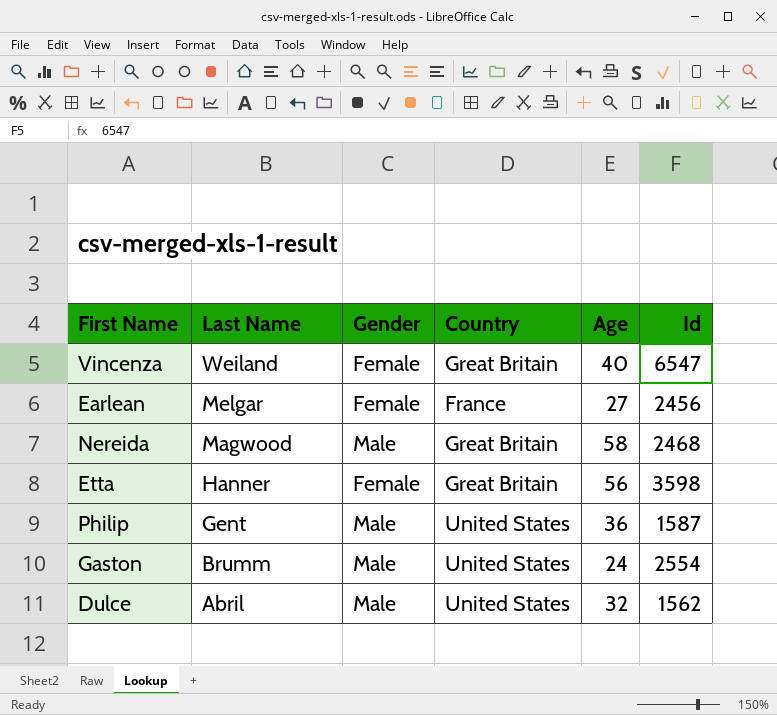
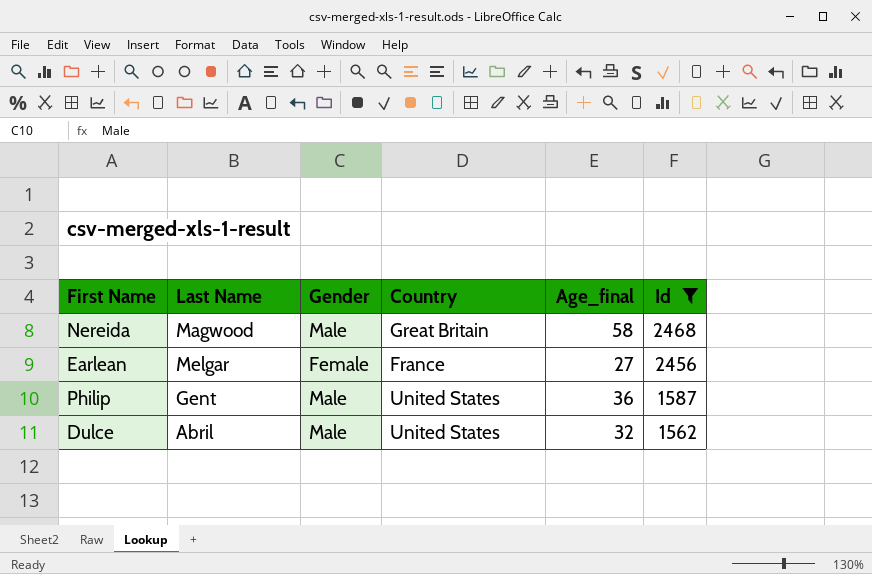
filter: none -> Id <= 2468
row order: Last Name descending -> Id descending
column name: Age -> Age_final

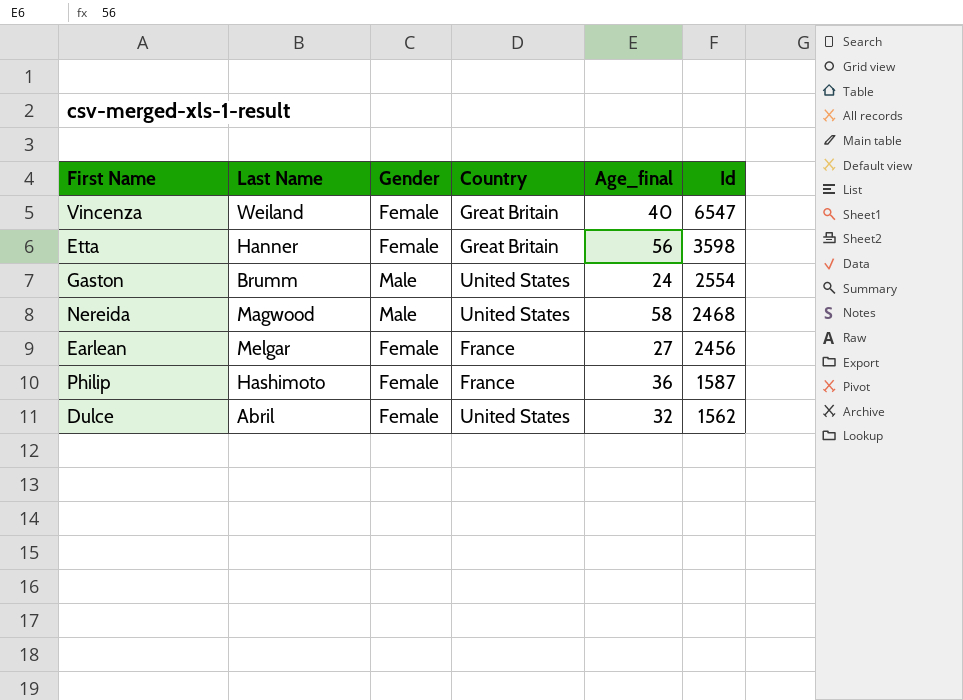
filter: Id <= 2468 -> none
Nereida | Country: Great Britain -> United States
Philip | Last Name: Gent -> Hashimoto
Philip | Gender: Male -> Female
Philip | Country: United States -> France
Dulce | Gender: Male -> Female

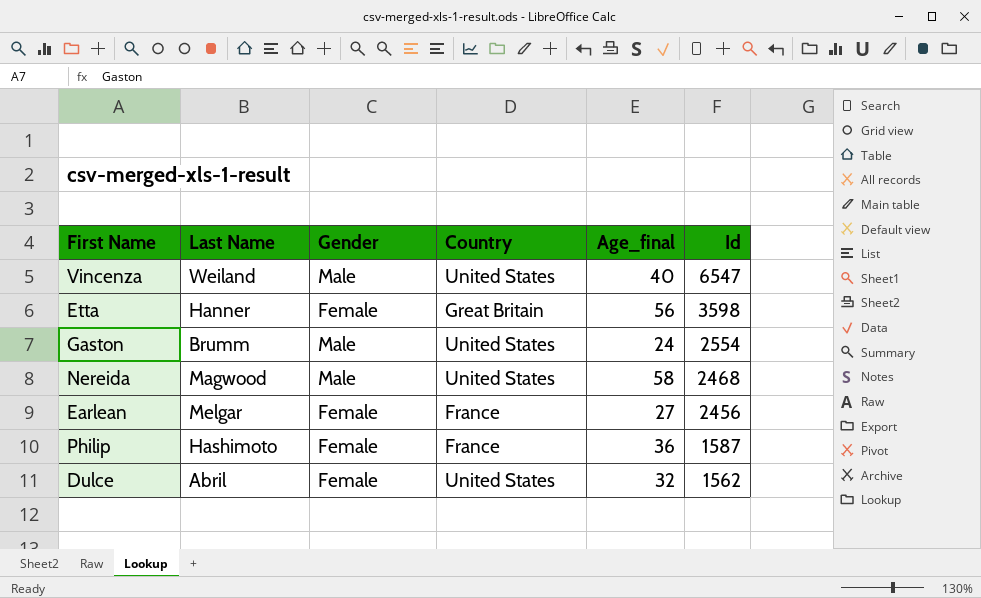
Vincenza | Gender: Female -> Male
Vincenza | Country: Great Britain -> United States

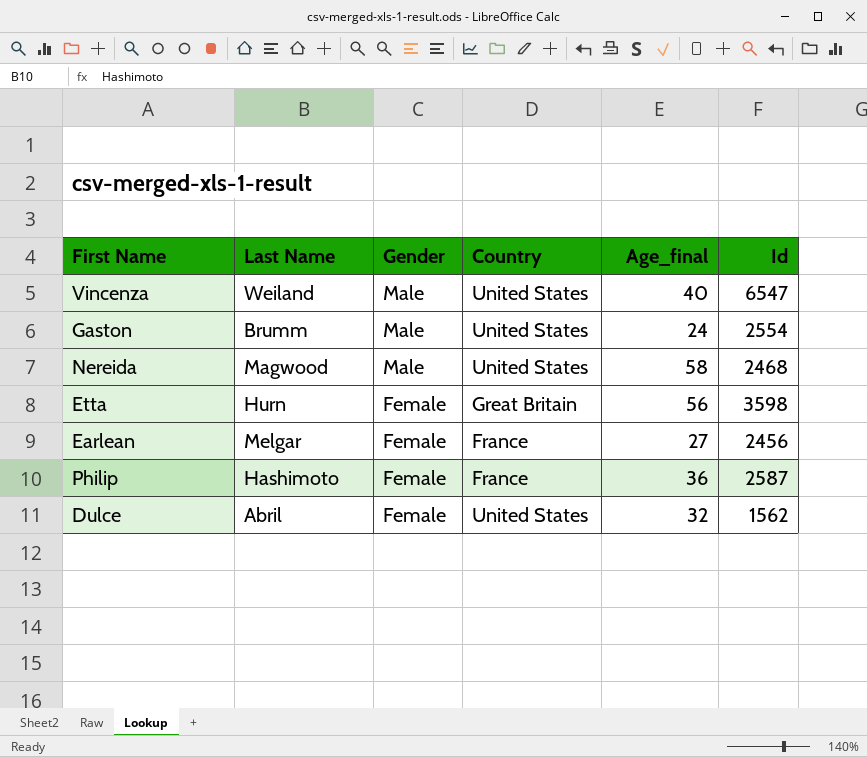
row order: Id descending -> Gender descending
Etta | Last Name: Hanner -> Hurn
Philip | Id: 1587 -> 2587

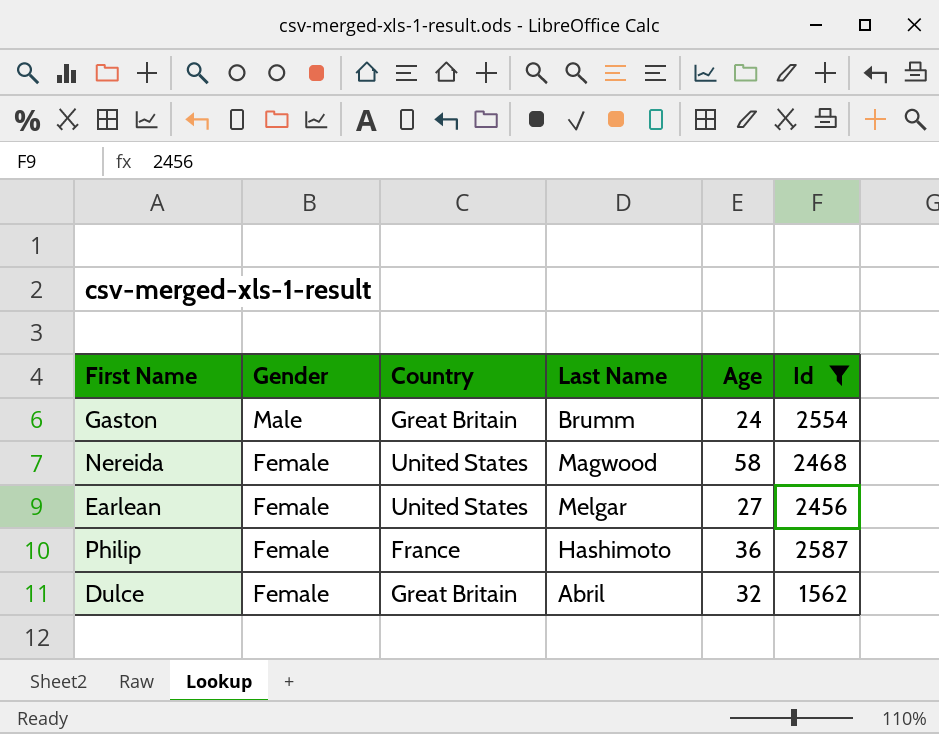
filter: none -> Id <= 2587
column Last Name | position: 2 -> 4
column name: Age_final -> Age
Gaston | Country: United States -> Great Britain
Nereida | Gender: Male -> Female
Earlean | Country: France -> United States
Dulce | Country: United States -> Great Britain

